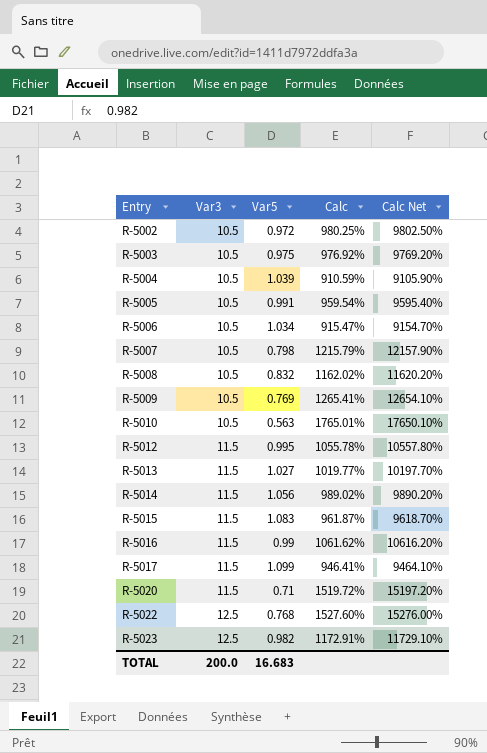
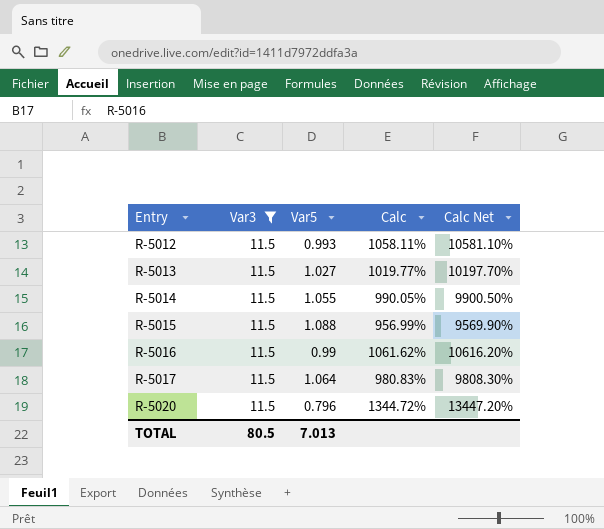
filter: none -> Var3 = 11.5
R-5012 | Var5: 0.995 -> 0.993
R-5012 | Calc: 1055.78% -> 1058.11%
R-5012 | Calc Net: 10557.80% -> 10581.10%
R-5014 | Var5: 1.056 -> 1.055
R-5014 | Calc: 989.02% -> 990.05%
R-5014 | Calc Net: 9890.20% -> 9900.50%
R-5015 | Var5: 1.083 -> 1.088
R-5015 | Calc: 961.87% -> 956.99%
R-5015 | Calc Net: 9618.70% -> 9569.90%
R-5017 | Var5: 1.099 -> 1.064
R-5017 | Calc: 946.41% -> 980.83%
R-5017 | Calc Net: 9464.10% -> 9808.30%
R-5020 | Var5: 0.71 -> 0.796
R-5020 | Calc: 1519.72% -> 1344.72%
R-5020 | Calc Net: 15197.20% -> 13447.20%
TOTAL | Var3: 200.0 -> 80.5
TOTAL | Var5: 16.683 -> 7.013

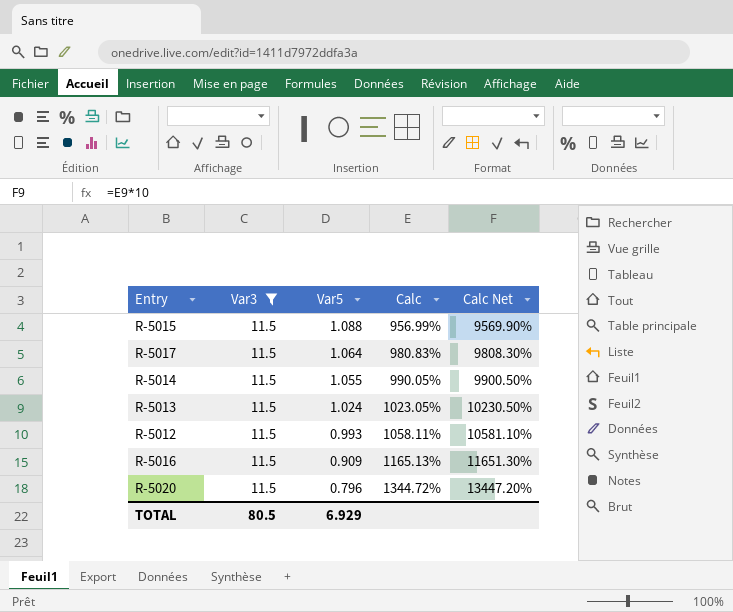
row order: Entry ascending -> Var5 descending
R-5013 | Var5: 1.027 -> 1.024
R-5013 | Calc: 1019.77% -> 1023.05%
R-5013 | Calc Net: 10197.70% -> 10230.50%
R-5016 | Var5: 0.99 -> 0.909
R-5016 | Calc: 1061.62% -> 1165.13%
R-5016 | Calc Net: 10616.20% -> 11651.30%
TOTAL | Var5: 7.013 -> 6.929

